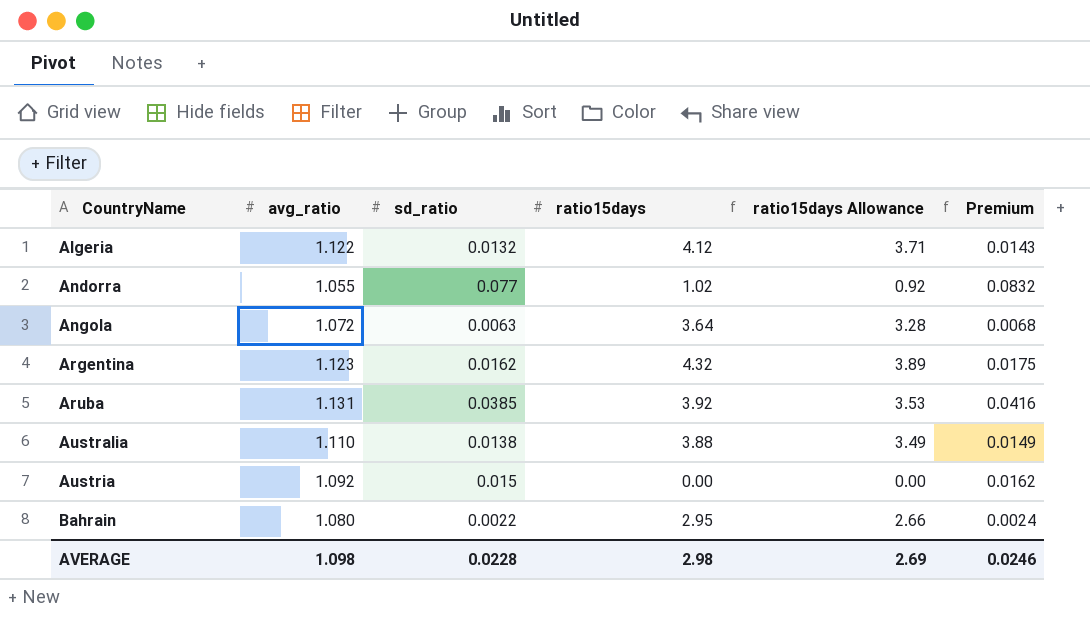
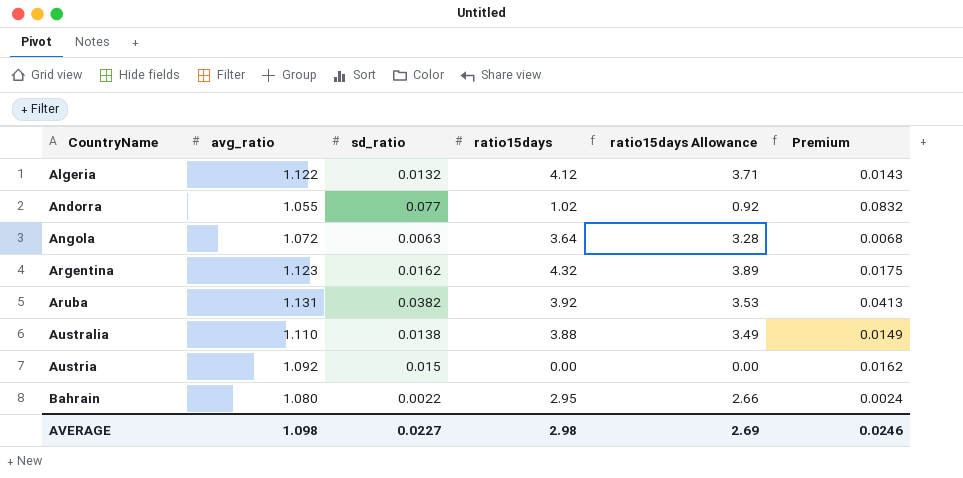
Aruba | sd_ratio: 0.0385 -> 0.0382
Aruba | Premium: 0.0416 -> 0.0413
AVERAGE | sd_ratio: 0.0228 -> 0.0227

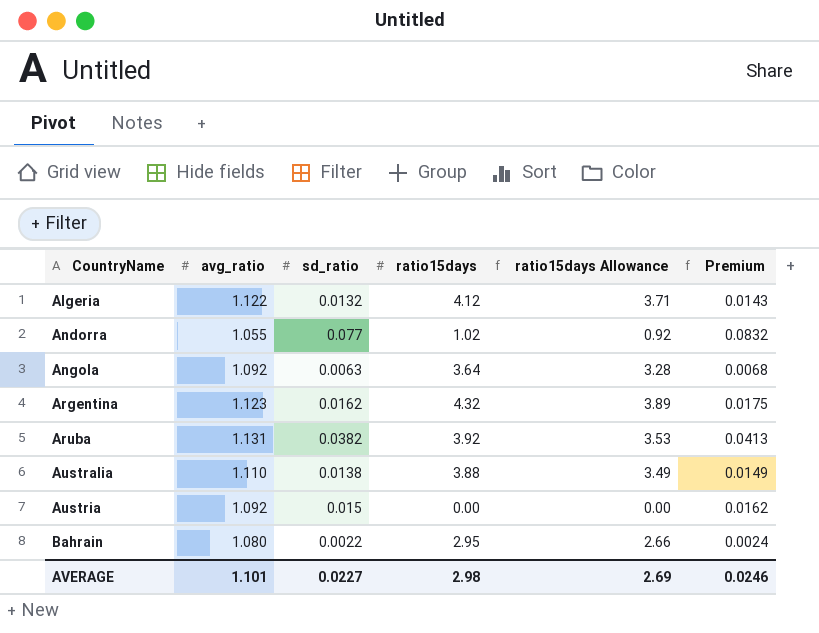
Angola | avg_ratio: 1.072 -> 1.092
AVERAGE | avg_ratio: 1.098 -> 1.101

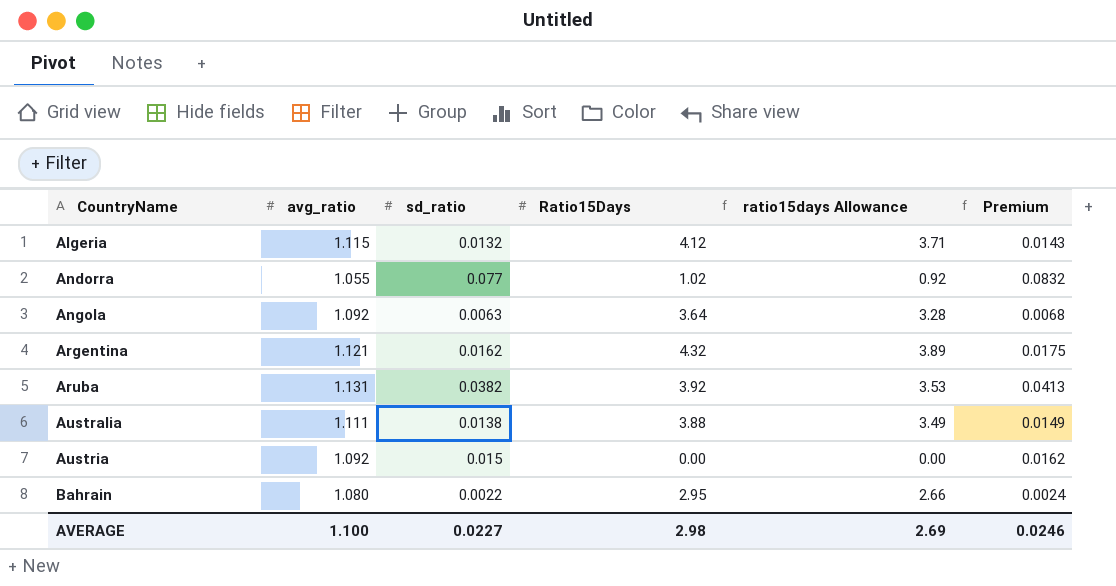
column name: ratio15days -> Ratio15Days
Algeria | avg_ratio: 1.122 -> 1.115
Argentina | avg_ratio: 1.123 -> 1.121
Australia | avg_ratio: 1.110 -> 1.111
AVERAGE | avg_ratio: 1.101 -> 1.100

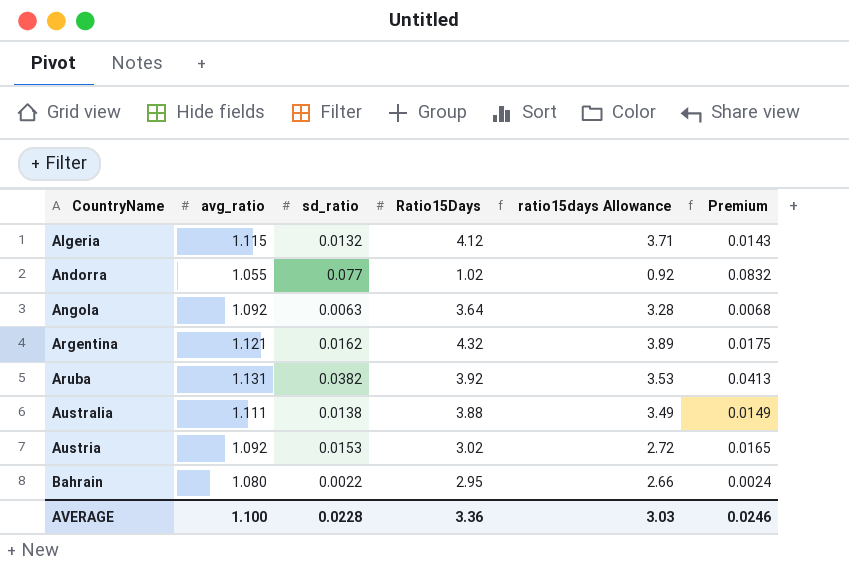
Austria | sd_ratio: 0.015 -> 0.0153
Austria | Ratio15Days: 0.00 -> 3.02
Austria | ratio15days Allowance: 0.00 -> 2.72
Austria | Premium: 0.0162 -> 0.0165
AVERAGE | sd_ratio: 0.0227 -> 0.0228
AVERAGE | Ratio15Days: 2.98 -> 3.36
AVERAGE | ratio15days Allowance: 2.69 -> 3.03

